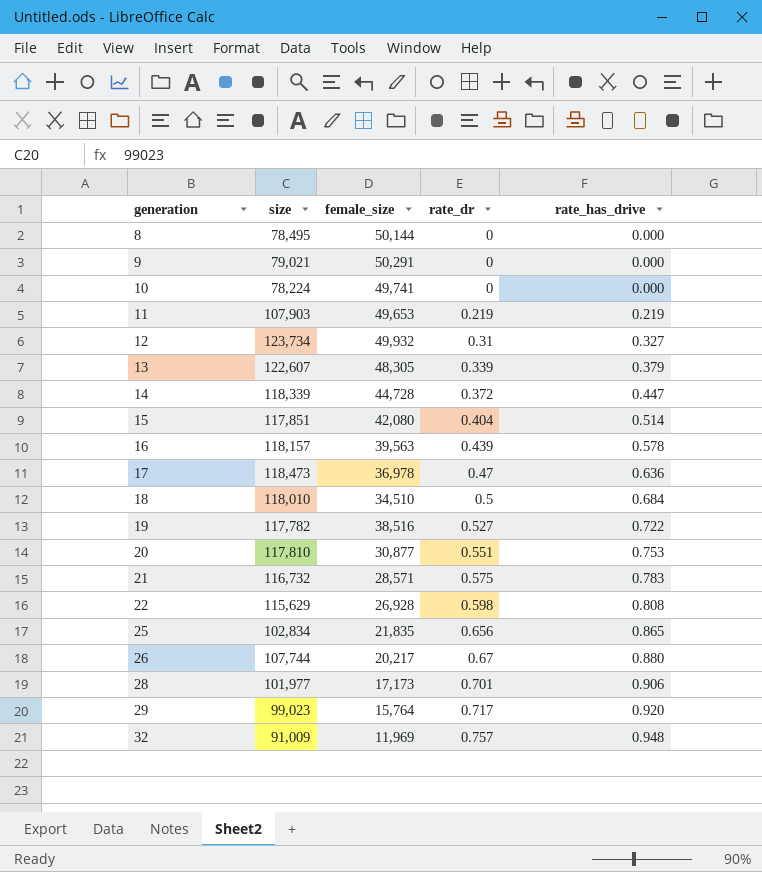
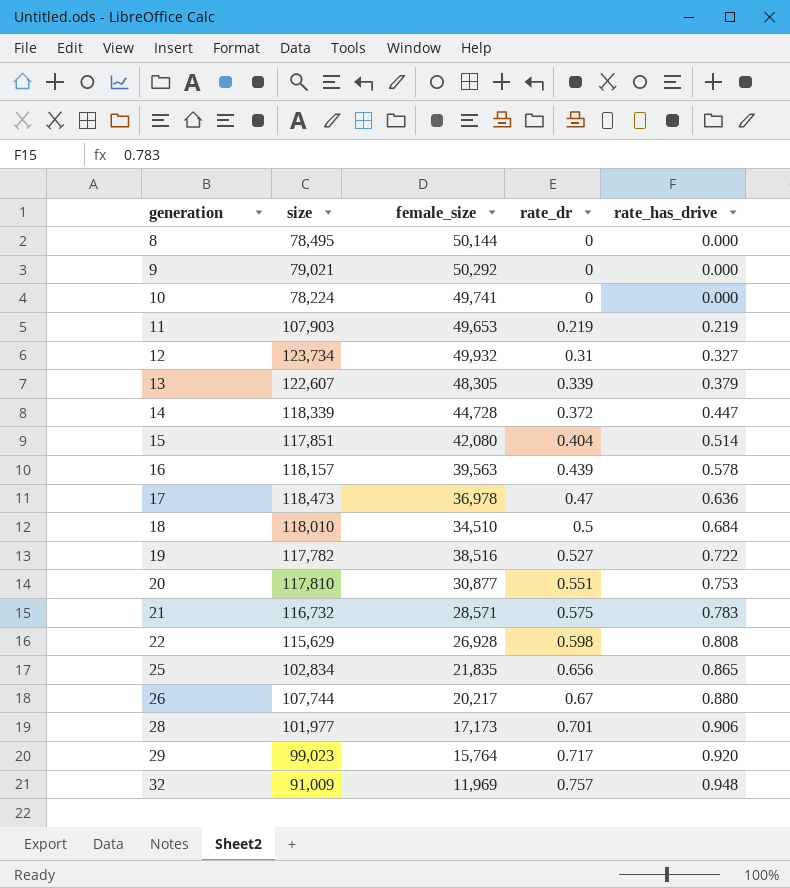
9 | female_size: 50,291 -> 50,292

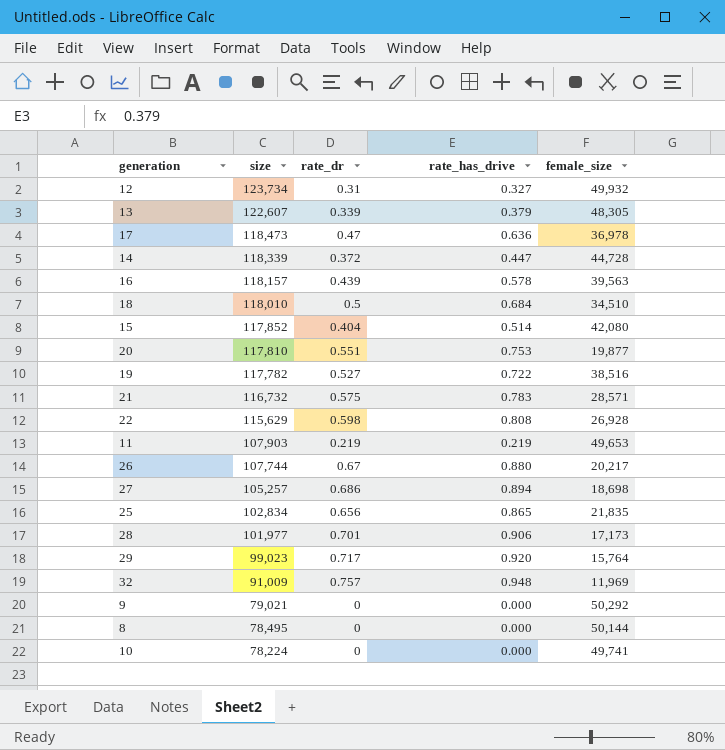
row order: generation ascending -> size descending
column female_size | position: 3 -> 5
15 | size: 117,851 -> 117,852
20 | female_size: 30,877 -> 19,877
row 27: none -> 105,257 | 0.686 | 0.894 | 18,698

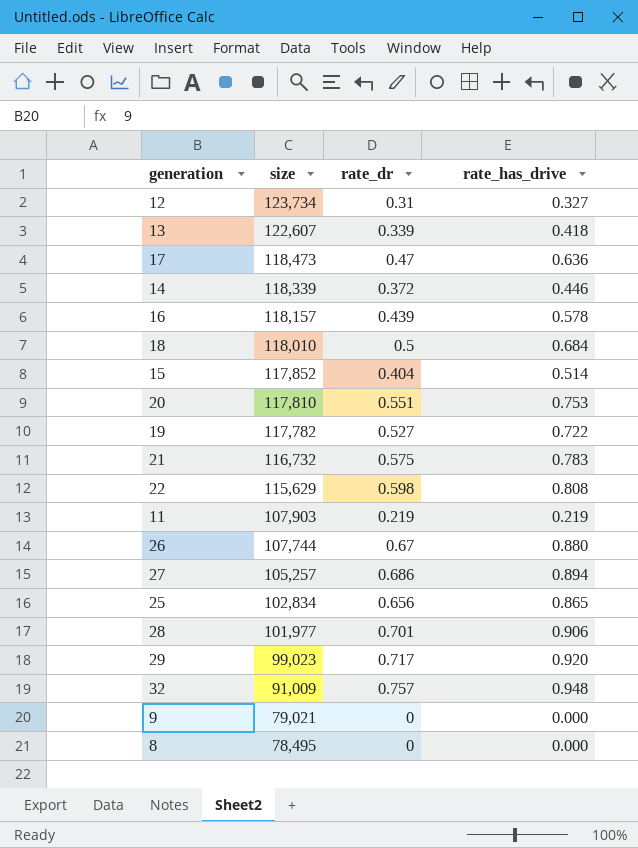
column female_size | position: 5 -> none
row 10: 78,224 | 0 | 0.000 | 49,741 -> none
13 | rate_has_drive: 0.379 -> 0.418
14 | rate_has_drive: 0.447 -> 0.446

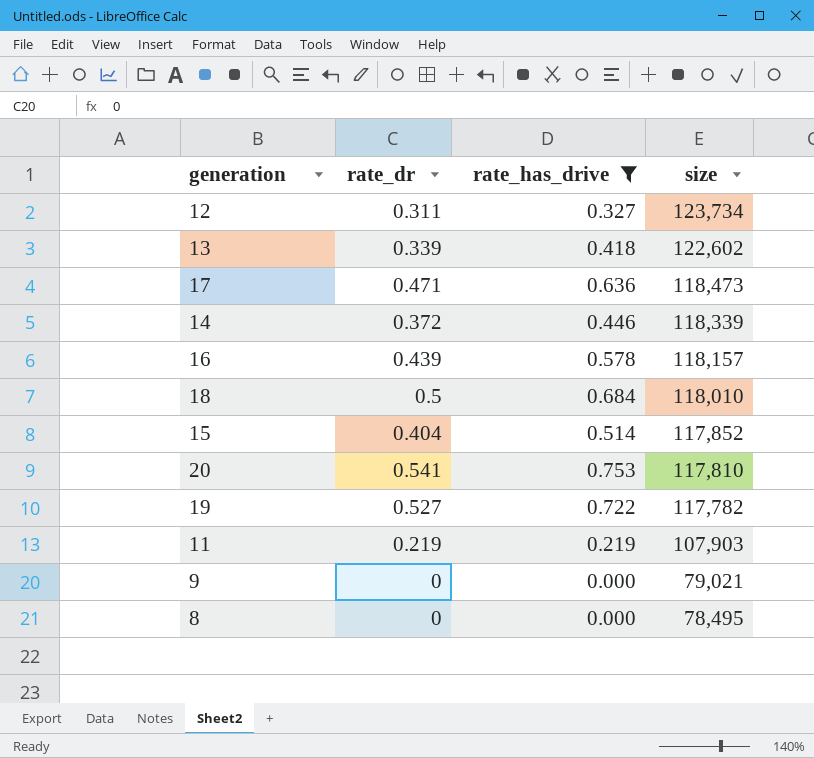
filter: none -> rate_has_drive <= 0.753
column size | position: 2 -> 4
12 | rate_dr: 0.31 -> 0.311
13 | size: 122,607 -> 122,602
17 | rate_dr: 0.47 -> 0.471
20 | rate_dr: 0.551 -> 0.541

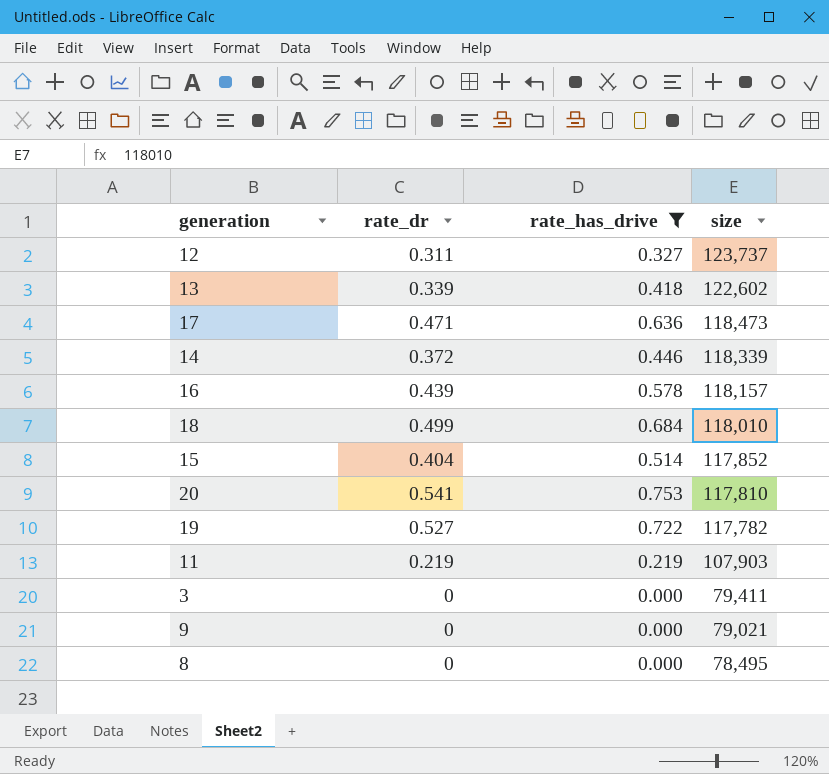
12 | size: 123,734 -> 123,737
18 | rate_dr: 0.5 -> 0.499
row 3: none -> 0 | 0.000 | 79,411

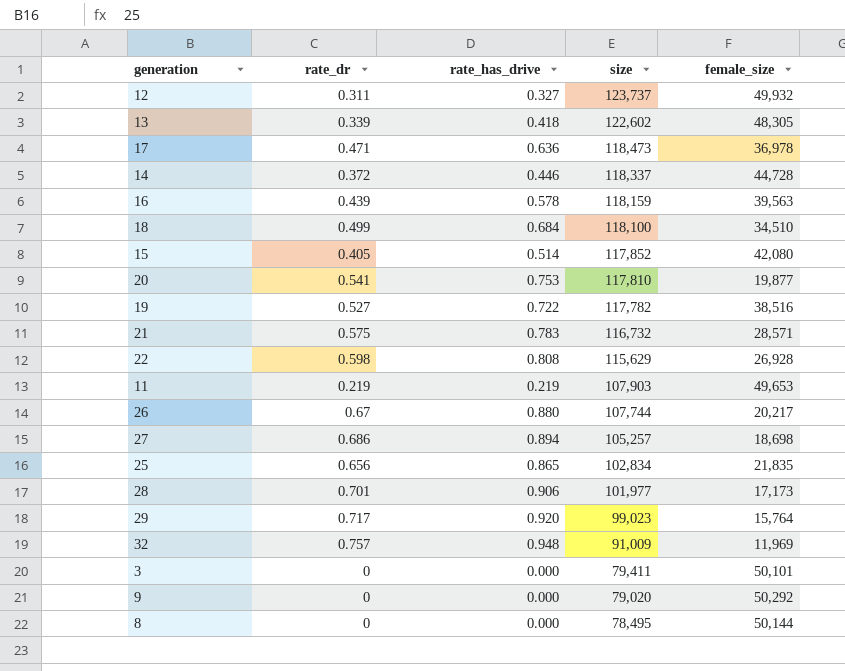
filter: rate_has_drive <= 0.753 -> none
column female_size | position: none -> 5
14 | size: 118,339 -> 118,337
16 | size: 118,157 -> 118,159
18 | size: 118,010 -> 118,100
15 | rate_dr: 0.404 -> 0.405
9 | size: 79,021 -> 79,020

